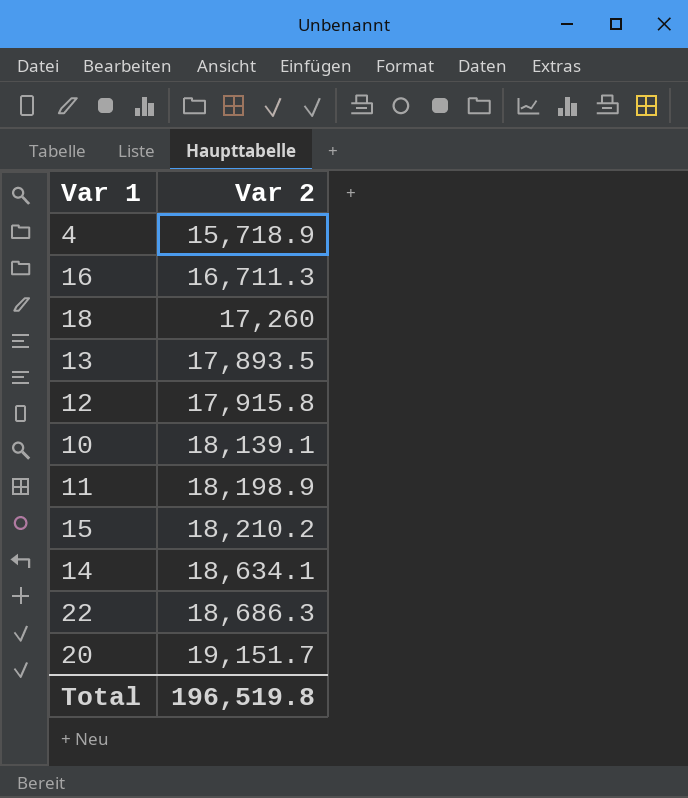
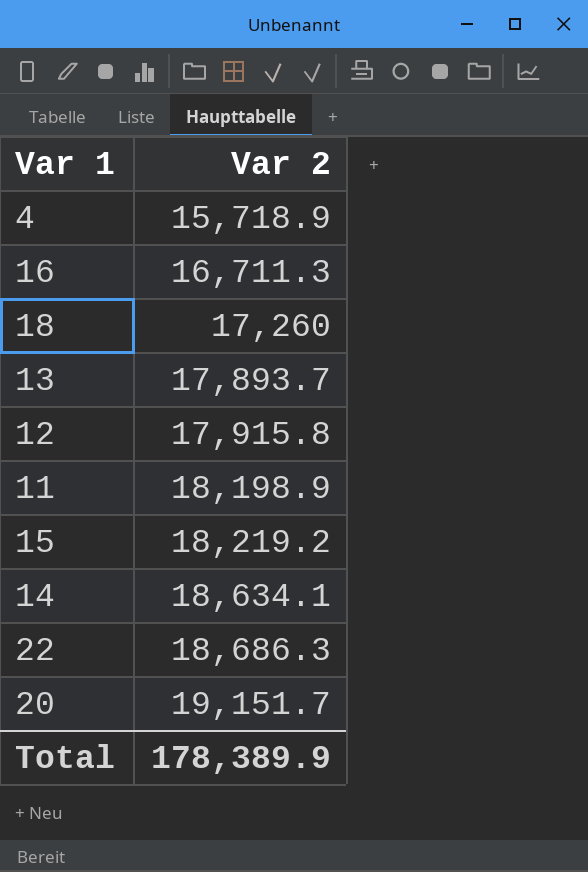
row 10: 18,139.1 -> none
13 | Var 2: 17,893.5 -> 17,893.7
15 | Var 2: 18,210.2 -> 18,219.2
Total | Var 2: 196,519.8 -> 178,389.9

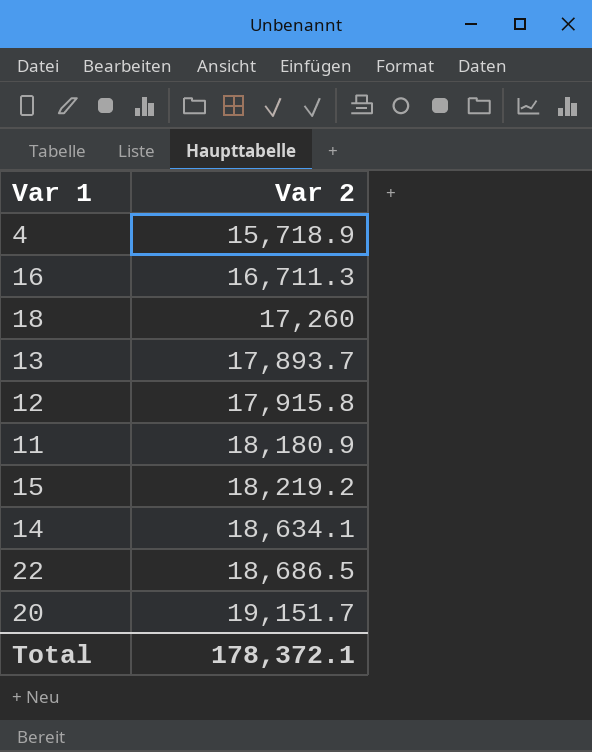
11 | Var 2: 18,198.9 -> 18,180.9
22 | Var 2: 18,686.3 -> 18,686.5
Total | Var 2: 178,389.9 -> 178,372.1

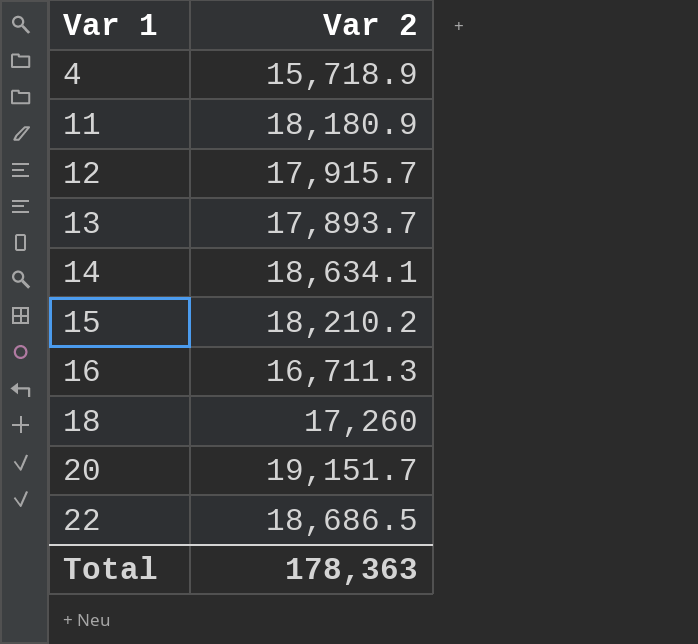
row order: Var 2 ascending -> Var 1 ascending
12 | Var 2: 17,915.8 -> 17,915.7
15 | Var 2: 18,219.2 -> 18,210.2
Total | Var 2: 178,372.1 -> 178,363

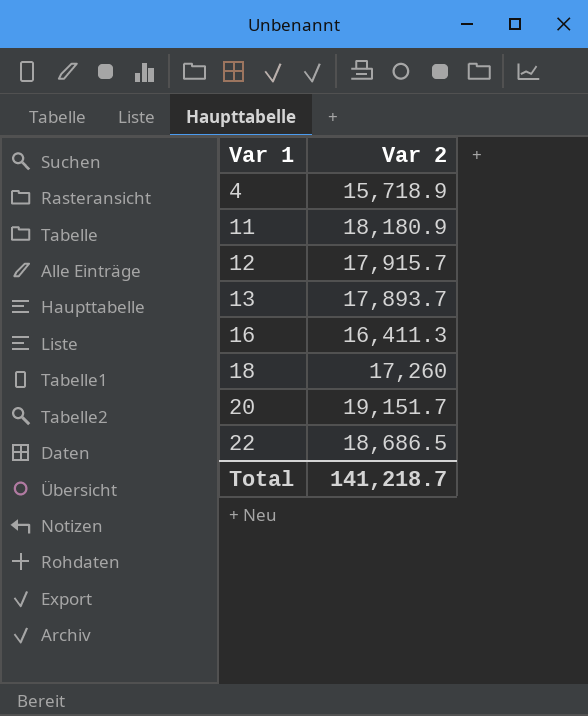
row 14: 18,634.1 -> none
row 15: 18,210.2 -> none
16 | Var 2: 16,711.3 -> 16,411.3
Total | Var 2: 178,363 -> 141,218.7

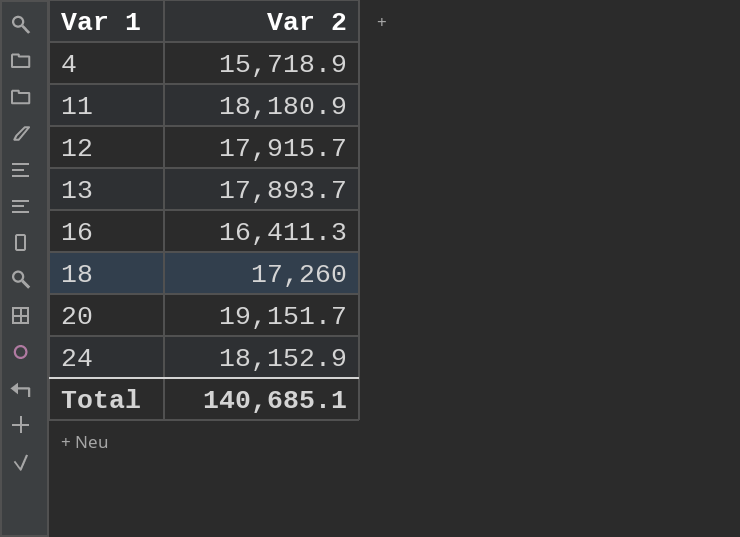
row 22: 18,686.5 -> none
row 24: none -> 18,152.9
Total | Var 2: 141,218.7 -> 140,685.1

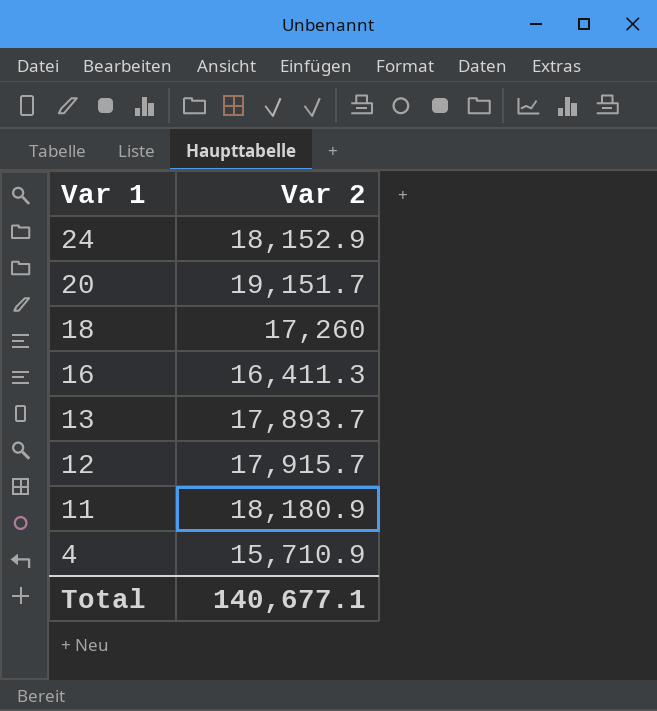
row order: Var 1 ascending -> Var 1 descending
4 | Var 2: 15,718.9 -> 15,710.9
Total | Var 2: 140,685.1 -> 140,677.1

